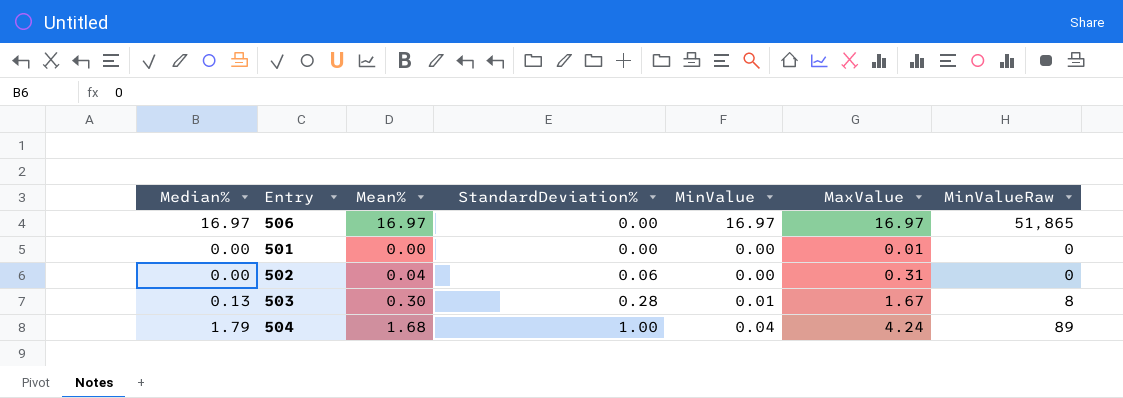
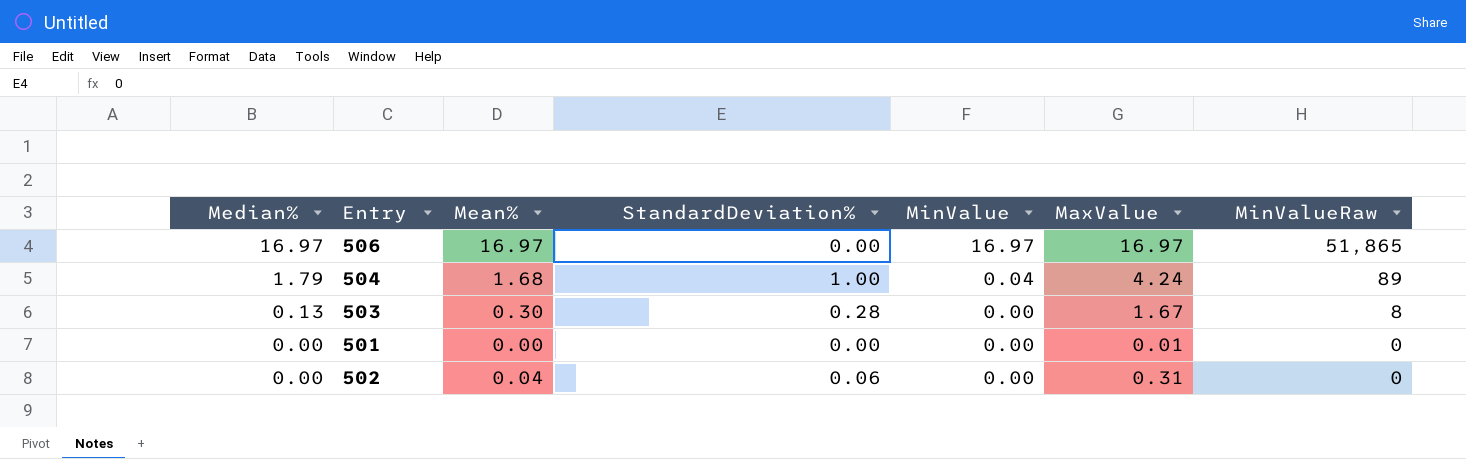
row order: StandardDeviation% ascending -> Median% descending
503 | MinValue: 0.01 -> 0.00

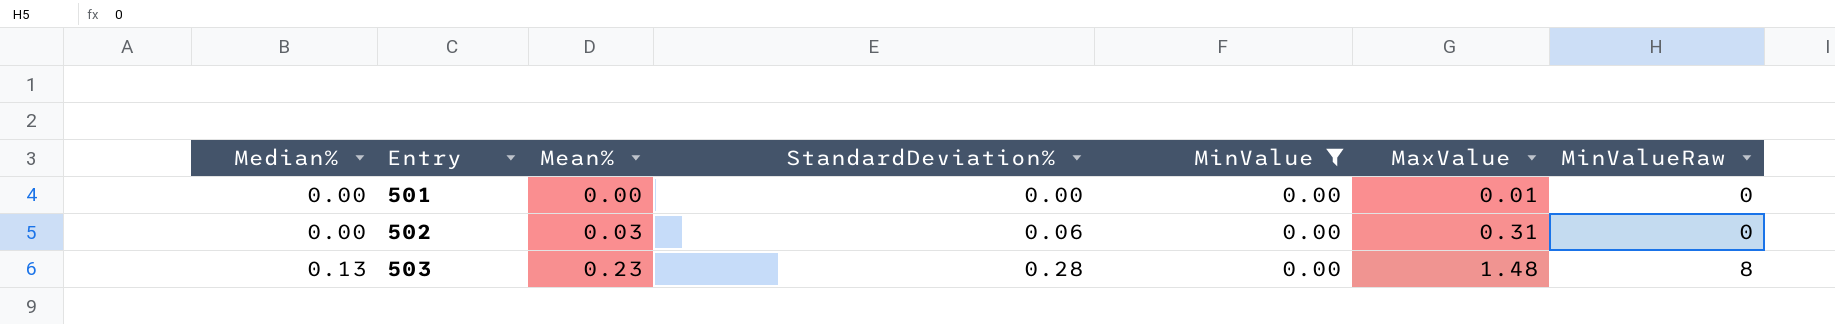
filter: none -> MinValue = 0.00
row order: Median% descending -> Median% ascending
502 | Mean%: 0.04 -> 0.03
503 | Mean%: 0.30 -> 0.23
503 | MaxValue: 1.67 -> 1.48

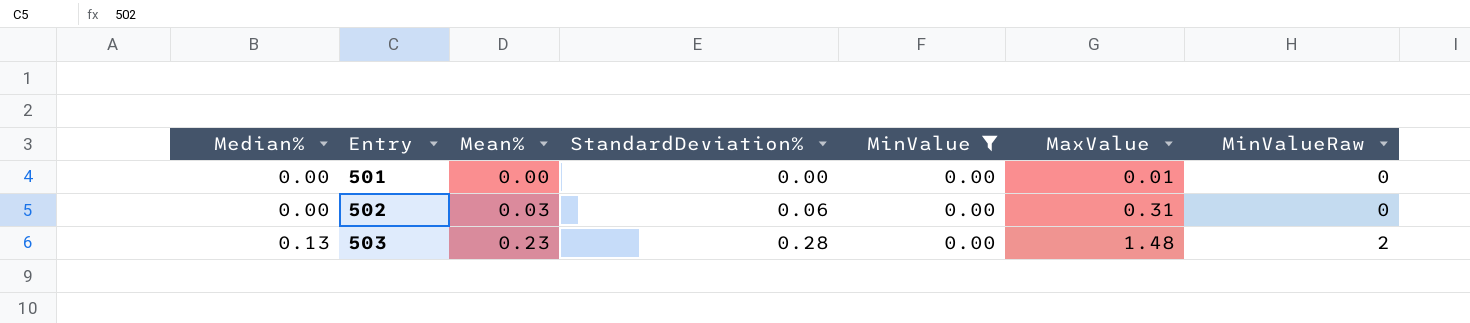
503 | MinValueRaw: 8 -> 2

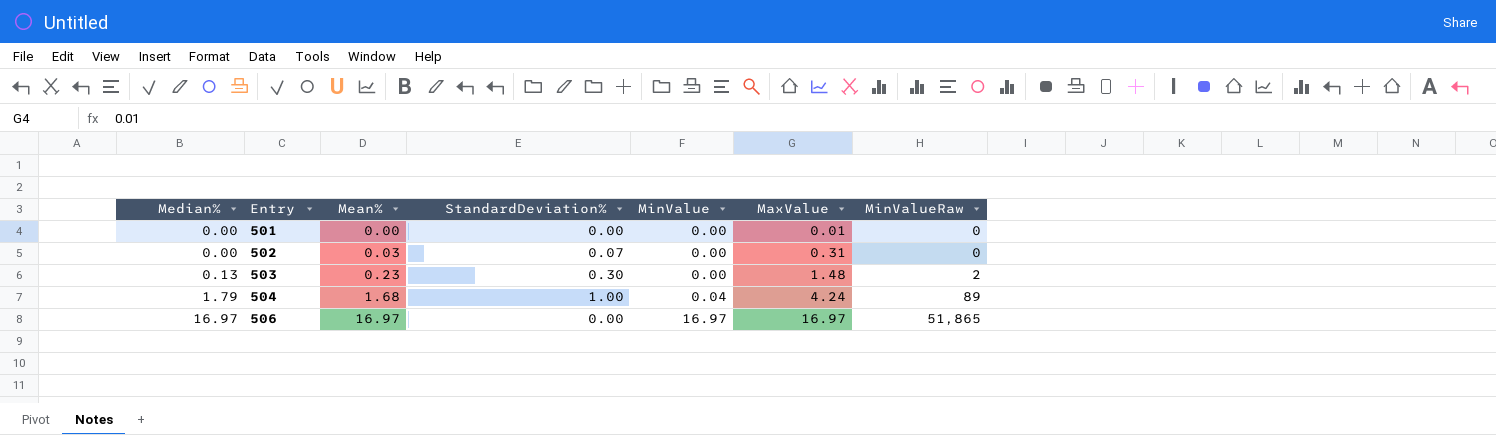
filter: MinValue = 0.00 -> none
502 | StandardDeviation%: 0.06 -> 0.07
503 | StandardDeviation%: 0.28 -> 0.30

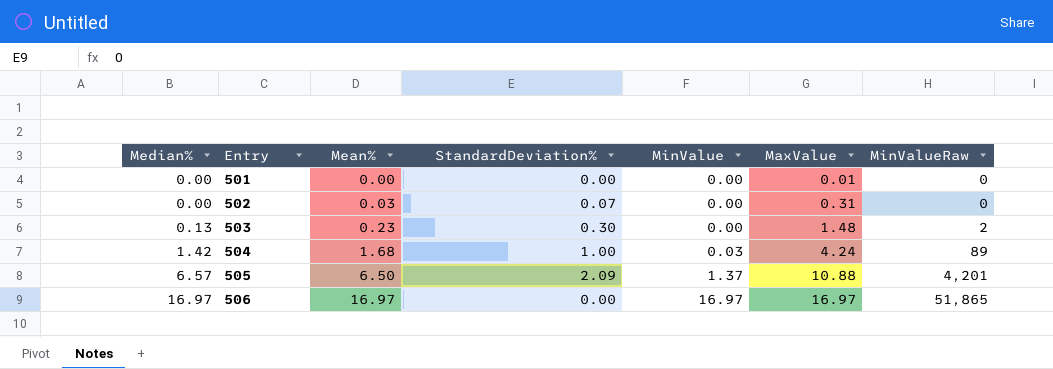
504 | Median%: 1.79 -> 1.42
504 | MinValue: 0.04 -> 0.03
row 505: none -> 6.57 | 6.50 | 2.09 | 1.37 | 10.88 | 4,201

